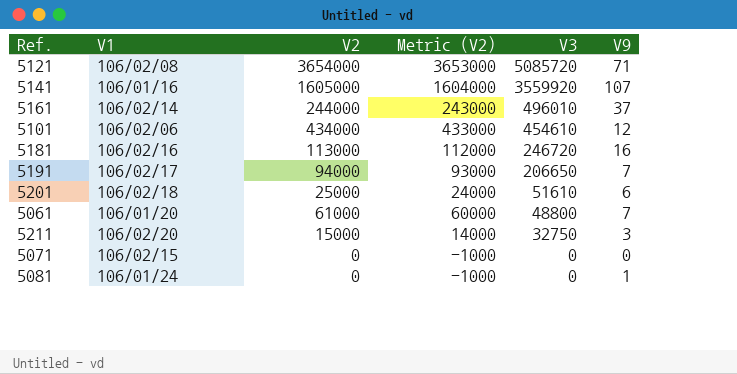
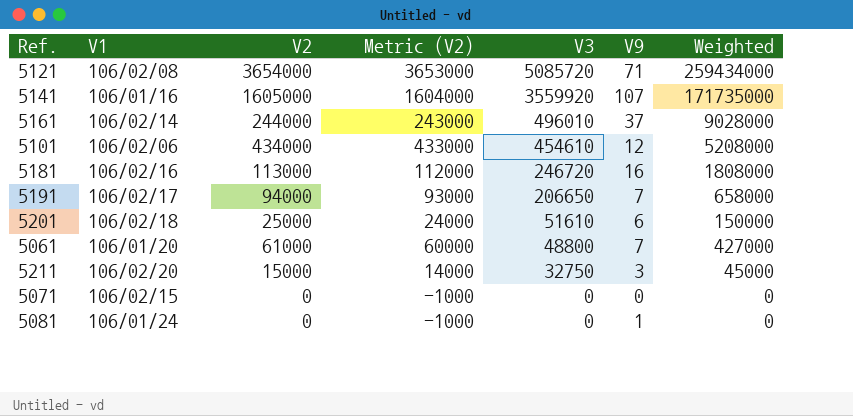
column Weighted | formula: none -> [V2] * [V9]

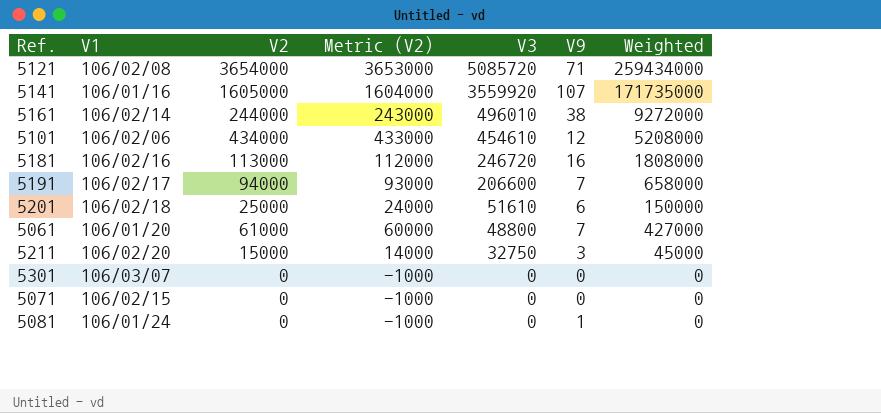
5161 | V9: 37 -> 38
5161 | Weighted: 9028000 -> 9272000
5191 | V3: 206650 -> 206600
row 5301: none -> 106/03/07 | 0 | -1000 | 0 | 0 | 0

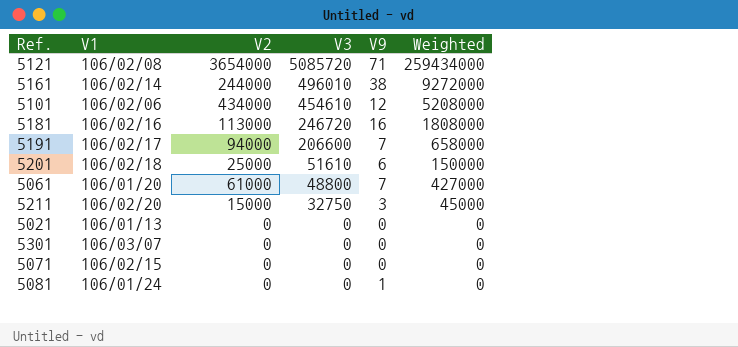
column Metric (V2) | formula: [V2] - 1000 -> none
row 5141: 106/01/16 | 1605000 | 1604000 | 3559920 | 107 | 171735000 -> none
row 5021: none -> 106/01/13 | 0 | 0 | 0 | 0

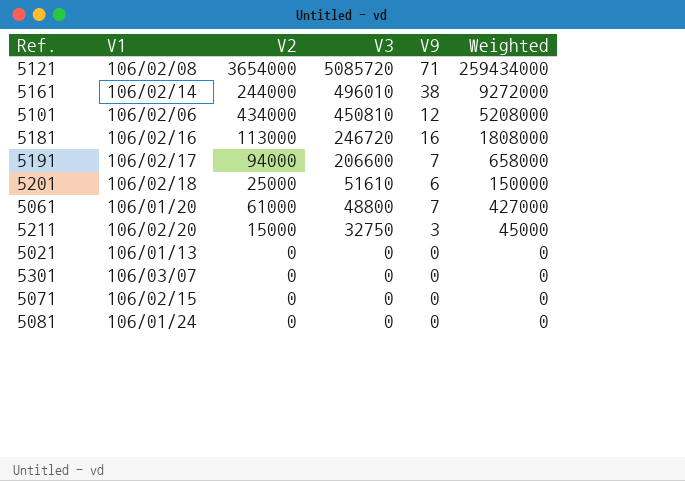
5101 | V3: 454610 -> 450810
5081 | V9: 1 -> 0

